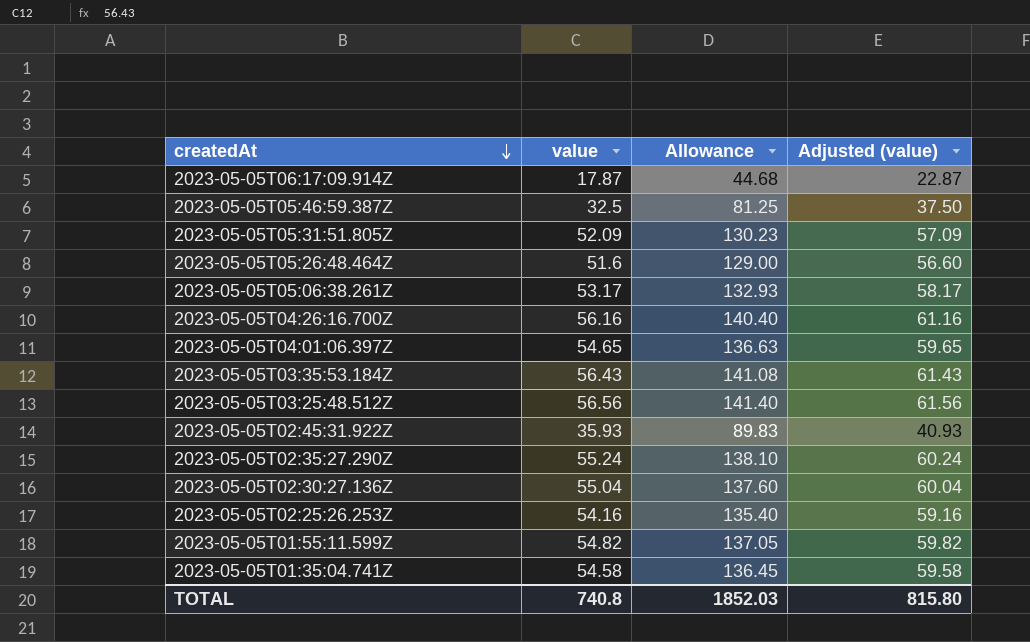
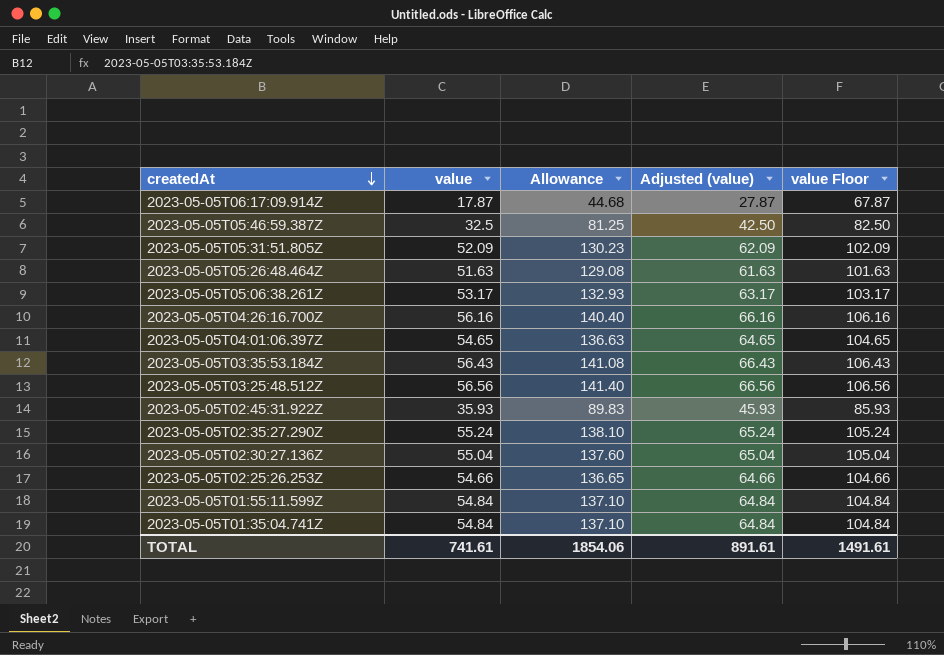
column Adjusted (value) | formula: [value] + 5 -> [value] + 10
column value Floor | formula: none -> [value] + 50
2023-05-05T05:26:48.464Z | value: 51.6 -> 51.63
2023-05-05T05:26:48.464Z | Allowance: 129.00 -> 129.08
2023-05-05T02:25:26.253Z | value: 54.16 -> 54.66
2023-05-05T02:25:26.253Z | Allowance: 135.40 -> 136.65
2023-05-05T01:55:11.599Z | value: 54.82 -> 54.84
2023-05-05T01:55:11.599Z | Allowance: 137.05 -> 137.10
2023-05-05T01:35:04.741Z | value: 54.58 -> 54.84
2023-05-05T01:35:04.741Z | Allowance: 136.45 -> 137.10
TOTAL | value: 740.8 -> 741.61
TOTAL | Allowance: 1852.03 -> 1854.06
TOTAL | Adjusted (value): 815.80 -> 891.61

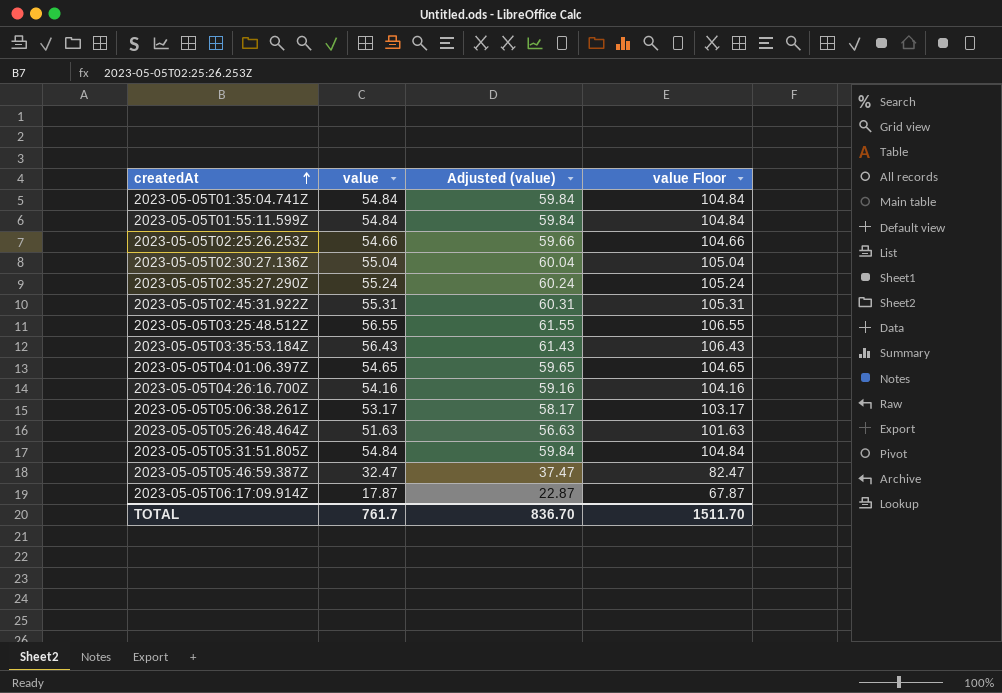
row order: createdAt descending -> createdAt ascending
column Allowance | formula: [value] * 2.5 -> none
column Adjusted (value) | formula: [value] + 10 -> [value] + 5
2023-05-05T02:45:31.922Z | value: 35.93 -> 55.31
2023-05-05T02:45:31.922Z | value Floor: 85.93 -> 105.31
2023-05-05T03:25:48.512Z | value: 56.56 -> 56.55
2023-05-05T03:25:48.512Z | value Floor: 106.56 -> 106.55
2023-05-05T04:26:16.700Z | value: 56.16 -> 54.16
2023-05-05T04:26:16.700Z | value Floor: 106.16 -> 104.16
2023-05-05T05:31:51.805Z | value: 52.09 -> 54.84
2023-05-05T05:31:51.805Z | value Floor: 102.09 -> 104.84
2023-05-05T05:46:59.387Z | value: 32.5 -> 32.47
2023-05-05T05:46:59.387Z | value Floor: 82.50 -> 82.47
TOTAL | value: 741.61 -> 761.7
TOTAL | Adjusted (value): 891.61 -> 836.70
TOTAL | value Floor: 1491.61 -> 1511.70

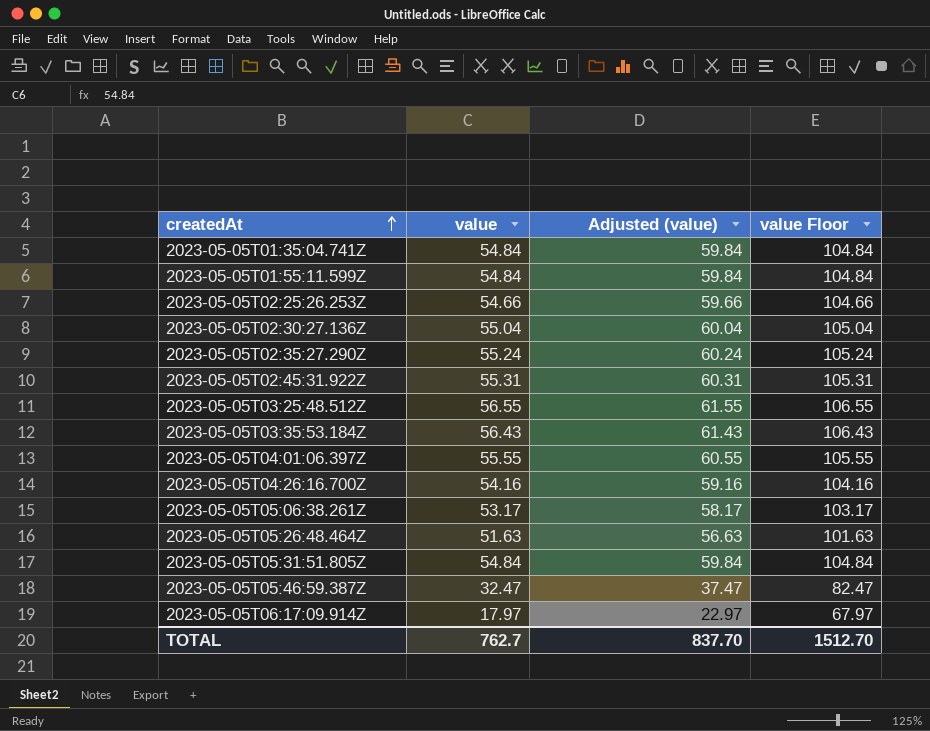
2023-05-05T04:01:06.397Z | value: 54.65 -> 55.55
2023-05-05T04:01:06.397Z | Adjusted (value): 59.65 -> 60.55
2023-05-05T04:01:06.397Z | value Floor: 104.65 -> 105.55
2023-05-05T06:17:09.914Z | value: 17.87 -> 17.97
2023-05-05T06:17:09.914Z | Adjusted (value): 22.87 -> 22.97
2023-05-05T06:17:09.914Z | value Floor: 67.87 -> 67.97
TOTAL | value: 761.7 -> 762.7
TOTAL | Adjusted (value): 836.70 -> 837.70
TOTAL | value Floor: 1511.70 -> 1512.70

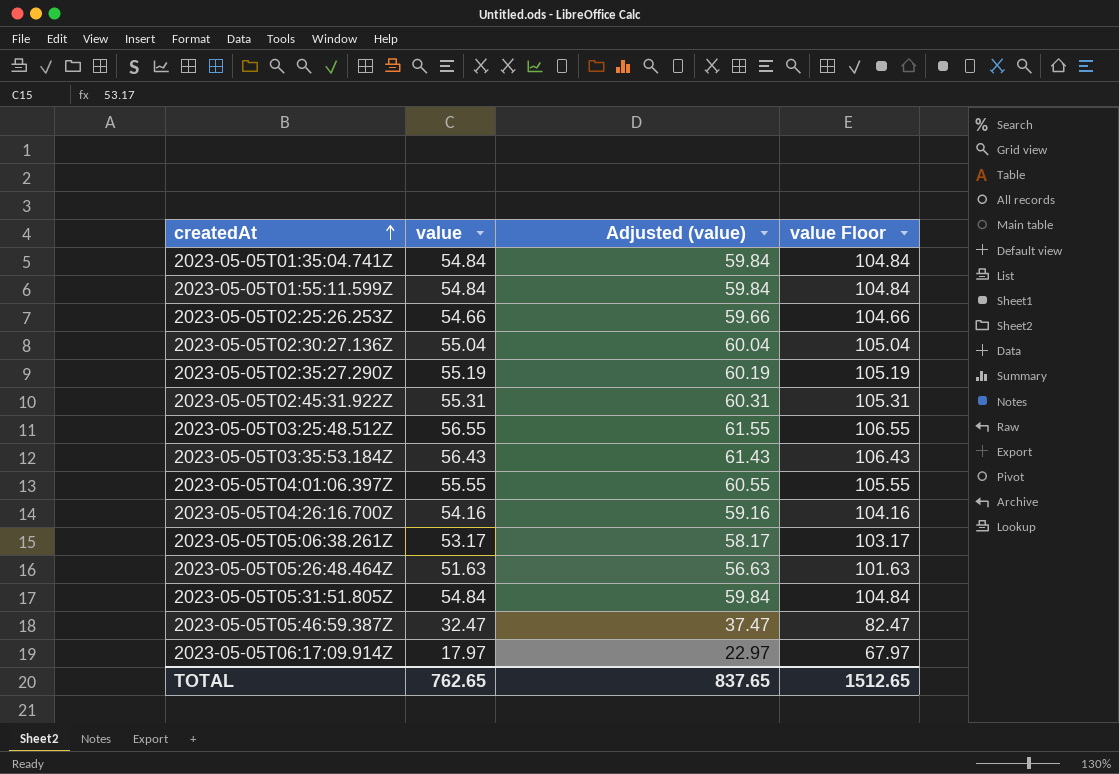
2023-05-05T02:35:27.290Z | value: 55.24 -> 55.19
2023-05-05T02:35:27.290Z | Adjusted (value): 60.24 -> 60.19
2023-05-05T02:35:27.290Z | value Floor: 105.24 -> 105.19
TOTAL | value: 762.7 -> 762.65
TOTAL | Adjusted (value): 837.70 -> 837.65
TOTAL | value Floor: 1512.70 -> 1512.65

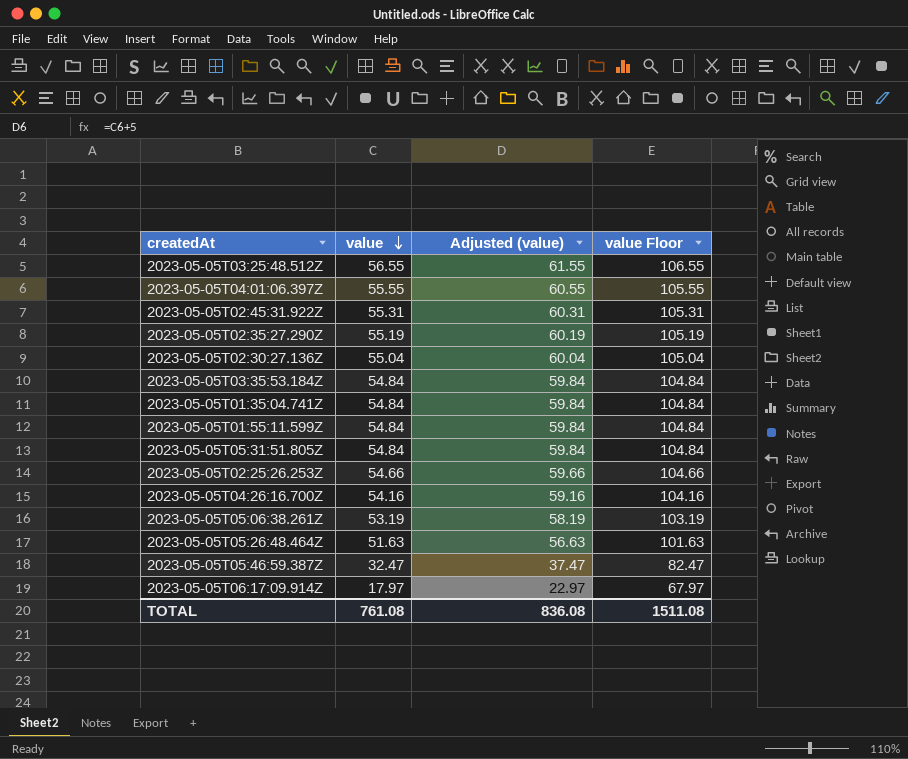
row order: createdAt ascending -> value descending
2023-05-05T03:35:53.184Z | value: 56.43 -> 54.84
2023-05-05T03:35:53.184Z | Adjusted (value): 61.43 -> 59.84
2023-05-05T03:35:53.184Z | value Floor: 106.43 -> 104.84
2023-05-05T05:06:38.261Z | value: 53.17 -> 53.19
2023-05-05T05:06:38.261Z | Adjusted (value): 58.17 -> 58.19
2023-05-05T05:06:38.261Z | value Floor: 103.17 -> 103.19
TOTAL | value: 762.65 -> 761.08
TOTAL | Adjusted (value): 837.65 -> 836.08
TOTAL | value Floor: 1512.65 -> 1511.08

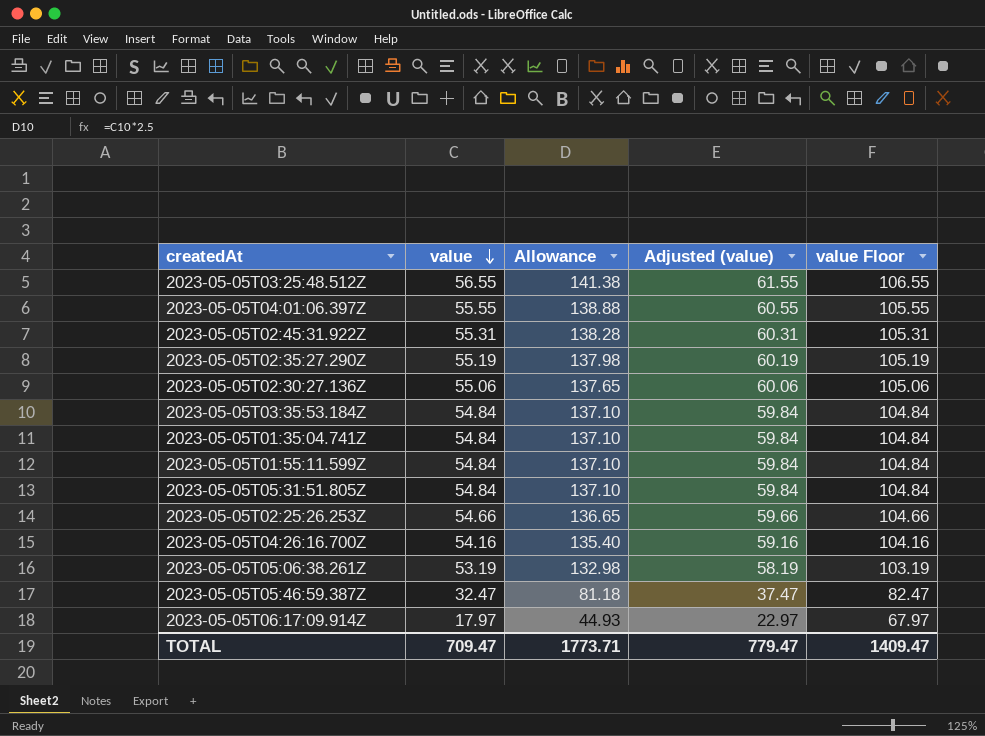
column Allowance | formula: none -> [value] * 2.5
row 2023-05-05T05:26:48.464Z: 51.63 | 56.63 | 101.63 -> none
2023-05-05T02:30:27.136Z | value: 55.04 -> 55.06
2023-05-05T02:30:27.136Z | Adjusted (value): 60.04 -> 60.06
2023-05-05T02:30:27.136Z | value Floor: 105.04 -> 105.06
TOTAL | value: 761.08 -> 709.47
TOTAL | Adjusted (value): 836.08 -> 779.47
TOTAL | value Floor: 1511.08 -> 1409.47

